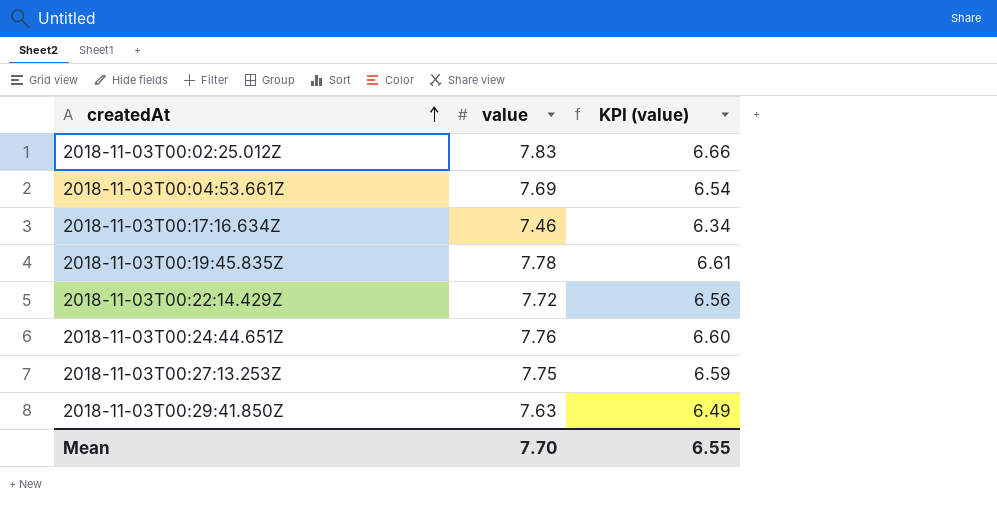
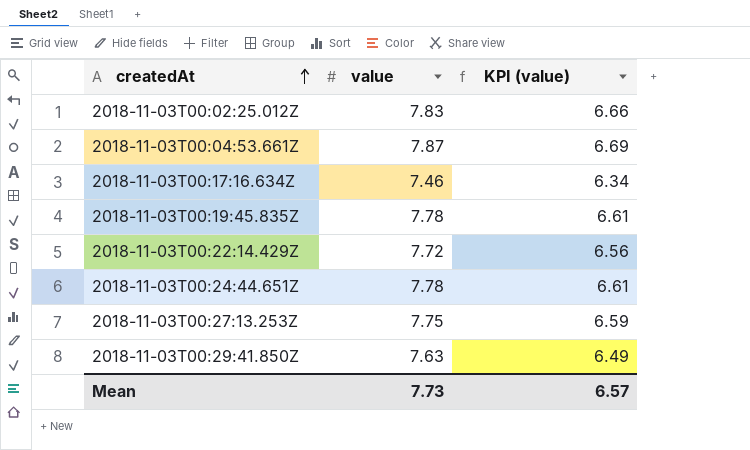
2018-11-03T00:04:53.661Z | value: 7.69 -> 7.87
2018-11-03T00:04:53.661Z | KPI (value): 6.54 -> 6.69
2018-11-03T00:24:44.651Z | value: 7.76 -> 7.78
2018-11-03T00:24:44.651Z | KPI (value): 6.60 -> 6.61
Mean | value: 7.70 -> 7.73
Mean | KPI (value): 6.55 -> 6.57

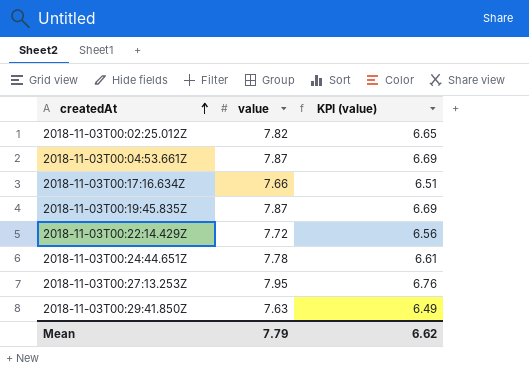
2018-11-03T00:02:25.012Z | value: 7.83 -> 7.82
2018-11-03T00:02:25.012Z | KPI (value): 6.66 -> 6.65
2018-11-03T00:17:16.634Z | value: 7.46 -> 7.66
2018-11-03T00:17:16.634Z | KPI (value): 6.34 -> 6.51
2018-11-03T00:19:45.835Z | value: 7.78 -> 7.87
2018-11-03T00:19:45.835Z | KPI (value): 6.61 -> 6.69
2018-11-03T00:27:13.253Z | value: 7.75 -> 7.95
2018-11-03T00:27:13.253Z | KPI (value): 6.59 -> 6.76
Mean | value: 7.73 -> 7.79
Mean | KPI (value): 6.57 -> 6.62

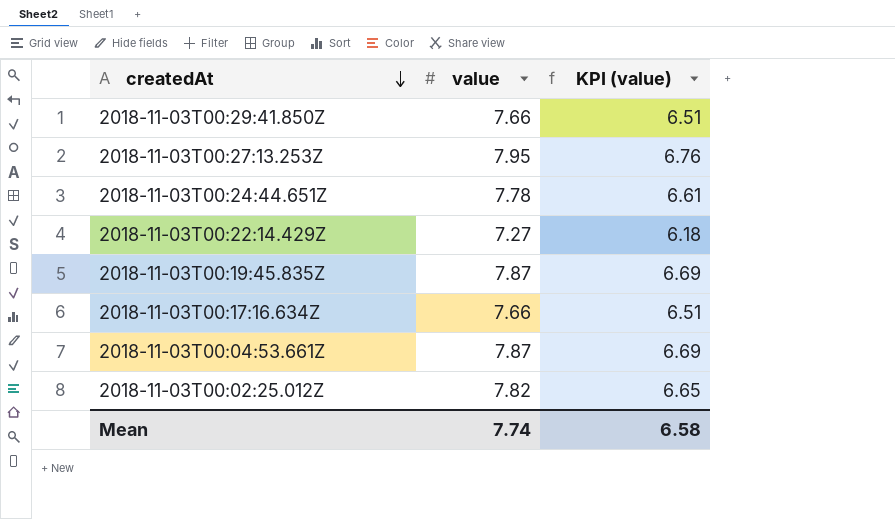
row order: createdAt ascending -> createdAt descending
2018-11-03T00:29:41.850Z | value: 7.63 -> 7.66
2018-11-03T00:29:41.850Z | KPI (value): 6.49 -> 6.51
2018-11-03T00:22:14.429Z | value: 7.72 -> 7.27
2018-11-03T00:22:14.429Z | KPI (value): 6.56 -> 6.18
Mean | value: 7.79 -> 7.74
Mean | KPI (value): 6.62 -> 6.58

